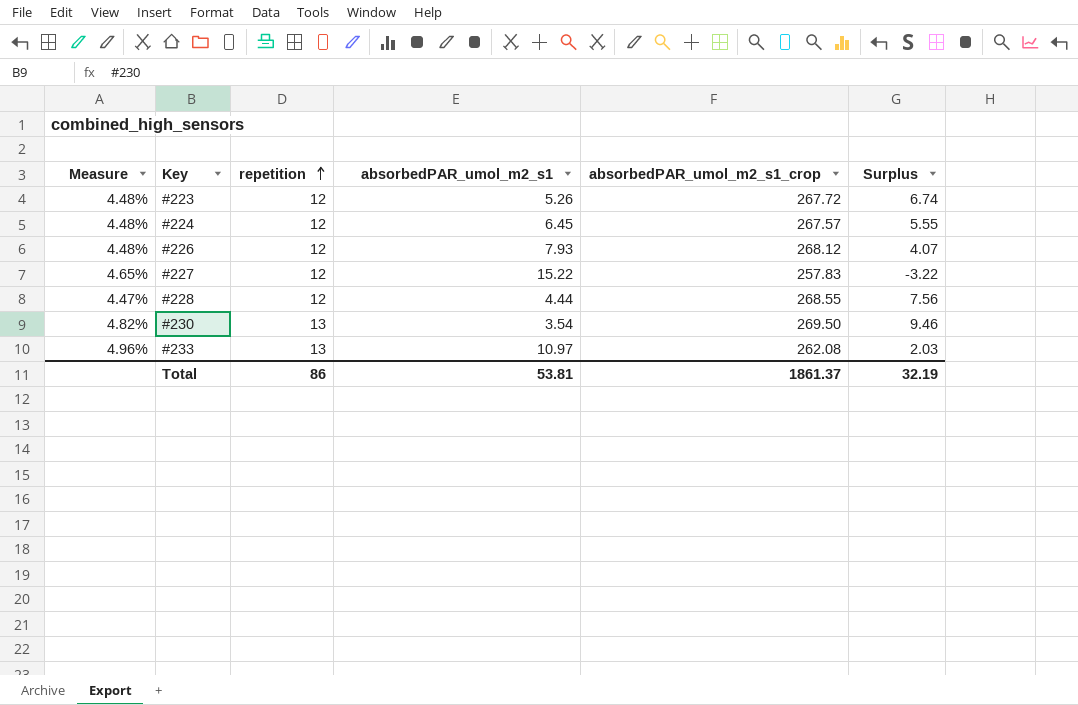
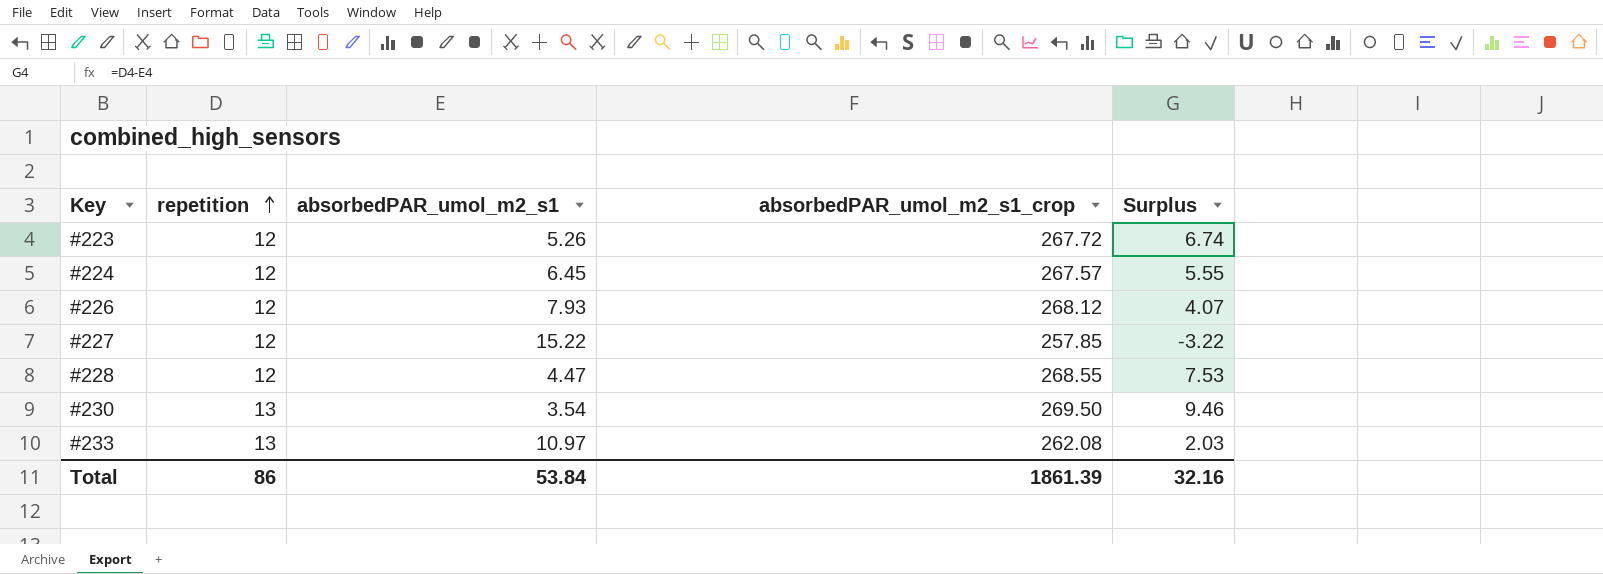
column Measure | formula: [repetition] / [absorbedPAR_umol_m2_s1_crop] -> none
#227 | absorbedPAR_umol_m2_s1_crop: 257.83 -> 257.85
#228 | absorbedPAR_umol_m2_s1: 4.44 -> 4.47
#228 | Surplus: 7.56 -> 7.53
Total | absorbedPAR_umol_m2_s1: 53.81 -> 53.84
Total | absorbedPAR_umol_m2_s1_crop: 1861.37 -> 1861.39
Total | Surplus: 32.19 -> 32.16

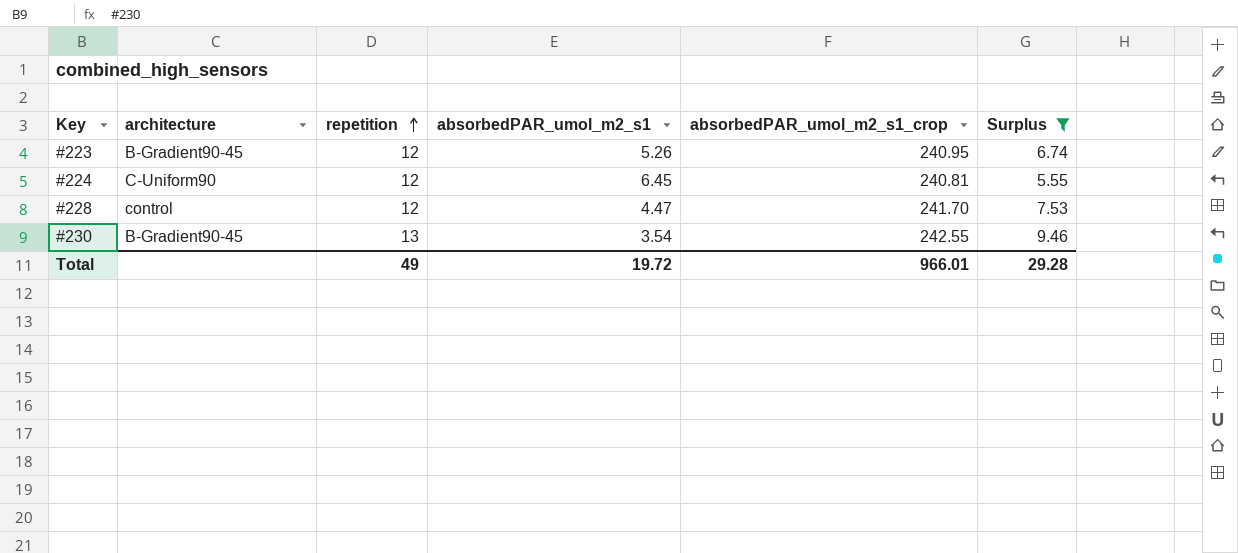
filter: none -> Surplus >= 5.55
column architecture | position: none -> 2
#223 | absorbedPAR_umol_m2_s1_crop: 267.72 -> 240.95
#224 | absorbedPAR_umol_m2_s1_crop: 267.57 -> 240.81
#228 | absorbedPAR_umol_m2_s1_crop: 268.55 -> 241.70
#230 | absorbedPAR_umol_m2_s1_crop: 269.50 -> 242.55
Total | repetition: 86 -> 49
Total | absorbedPAR_umol_m2_s1: 53.84 -> 19.72
Total | absorbedPAR_umol_m2_s1_crop: 1861.39 -> 966.01
Total | Surplus: 32.16 -> 29.28

